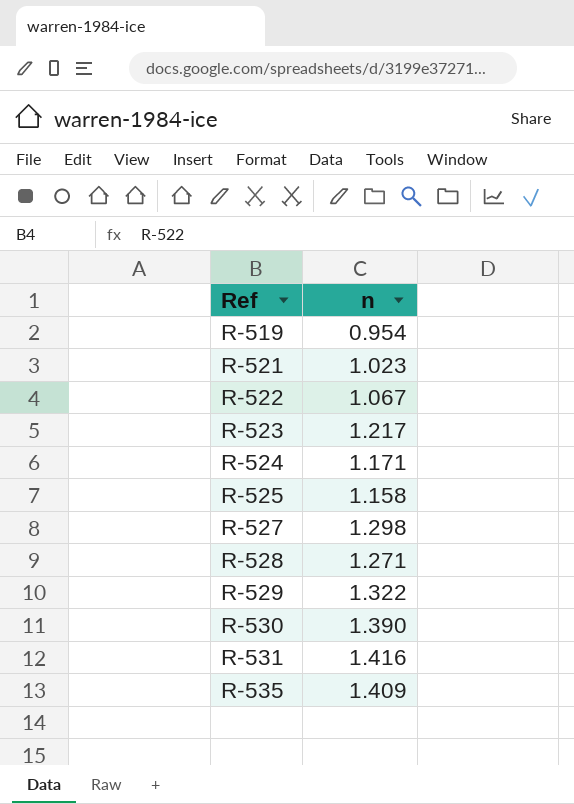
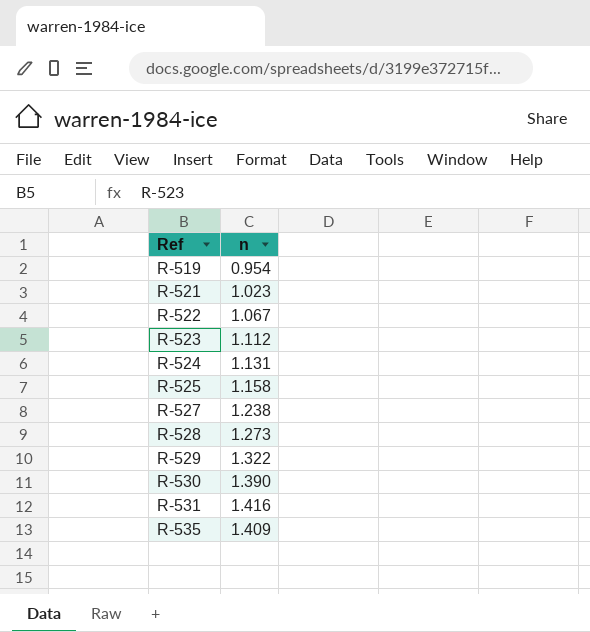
R-523 | n: 1.217 -> 1.112
R-524 | n: 1.171 -> 1.131
R-527 | n: 1.298 -> 1.238
R-528 | n: 1.271 -> 1.273

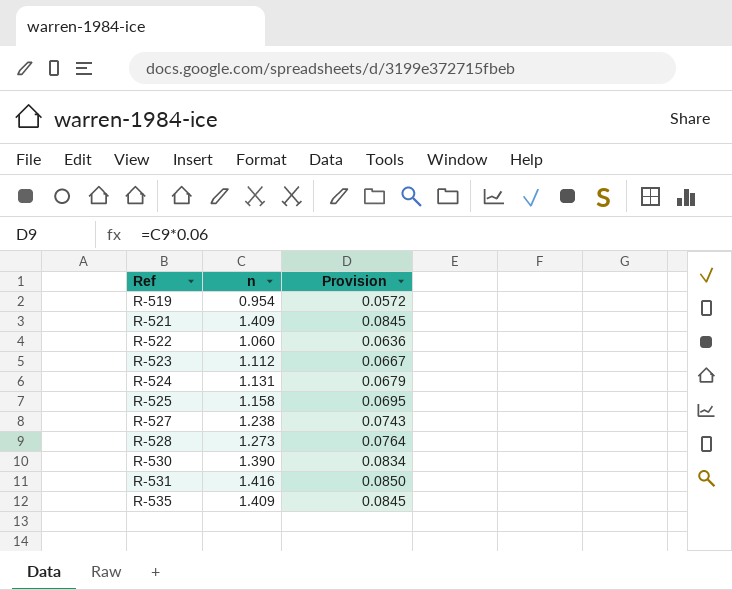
column Provision | formula: none -> [n] * 0.06
row R-529: 1.322 -> none
R-521 | n: 1.023 -> 1.409
R-522 | n: 1.067 -> 1.060

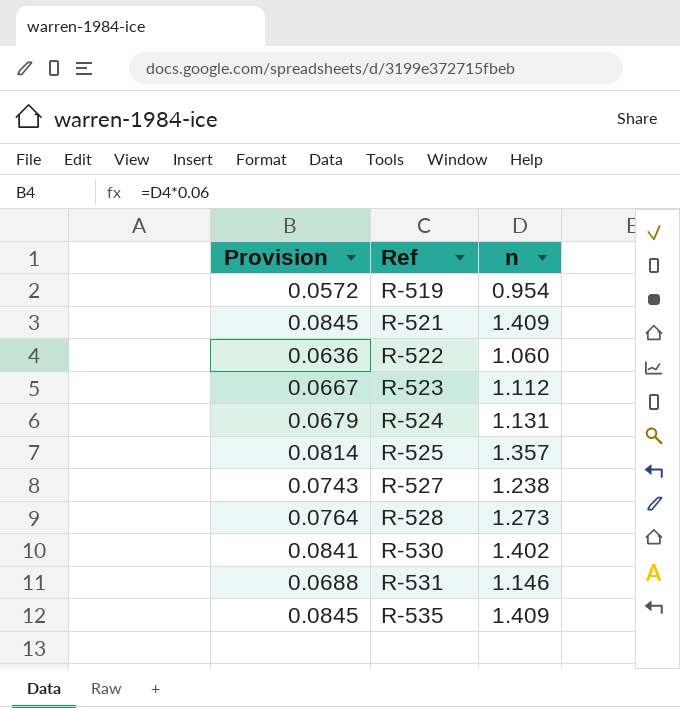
column Provision | position: 3 -> 1
R-525 | Provision: 0.0695 -> 0.0814
R-525 | n: 1.158 -> 1.357
R-530 | Provision: 0.0834 -> 0.0841
R-530 | n: 1.390 -> 1.402
R-531 | Provision: 0.0850 -> 0.0688
R-531 | n: 1.416 -> 1.146

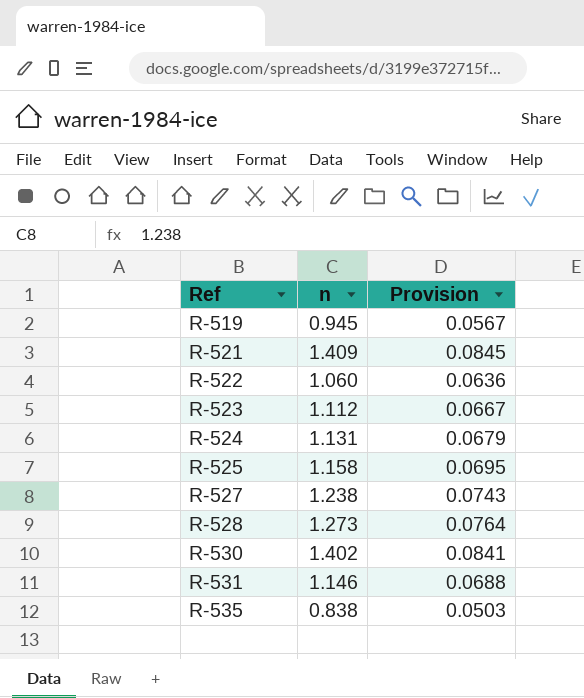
column Provision | position: 1 -> 3
R-519 | n: 0.954 -> 0.945
R-519 | Provision: 0.0572 -> 0.0567
R-525 | n: 1.357 -> 1.158
R-525 | Provision: 0.0814 -> 0.0695
R-535 | n: 1.409 -> 0.838
R-535 | Provision: 0.0845 -> 0.0503

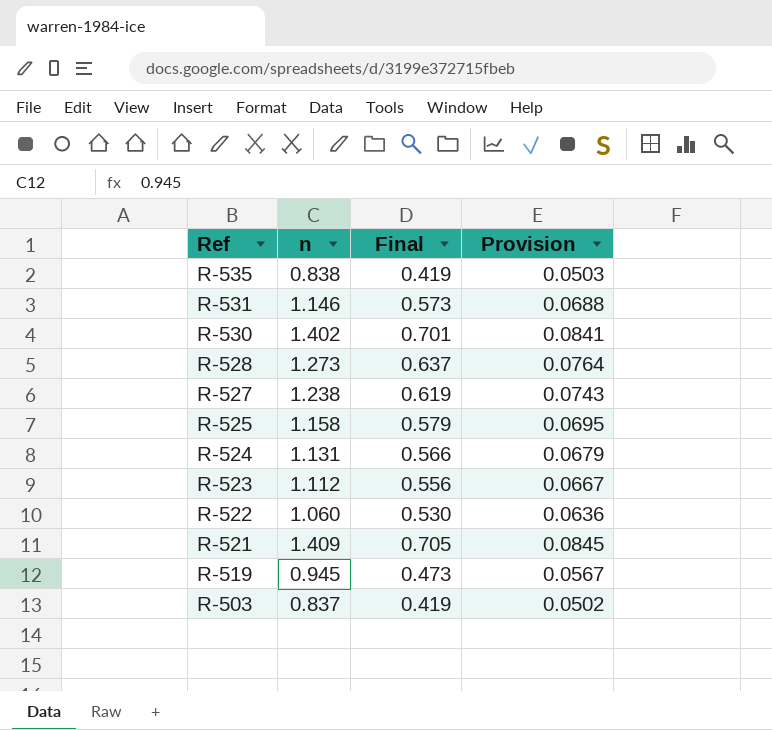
row order: Ref ascending -> Ref descending
column Final | formula: none -> [n] * 0.5
row R-503: none -> 0.837 | 0.419 | 0.0502

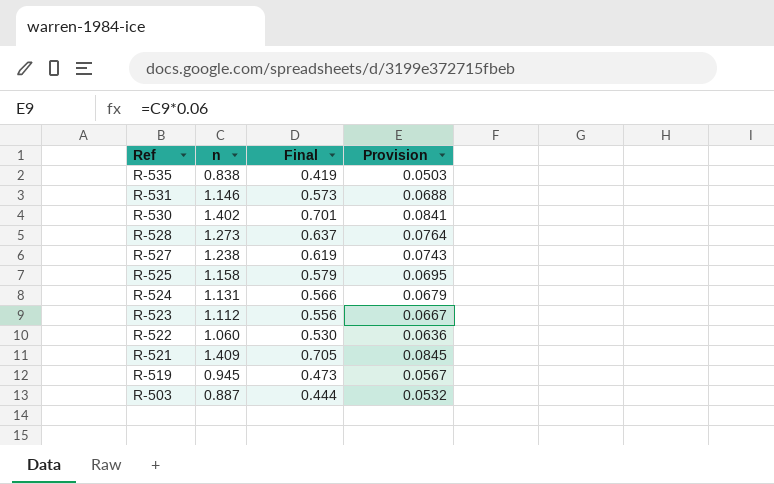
R-503 | n: 0.837 -> 0.887
R-503 | Final: 0.419 -> 0.444
R-503 | Provision: 0.0502 -> 0.0532

